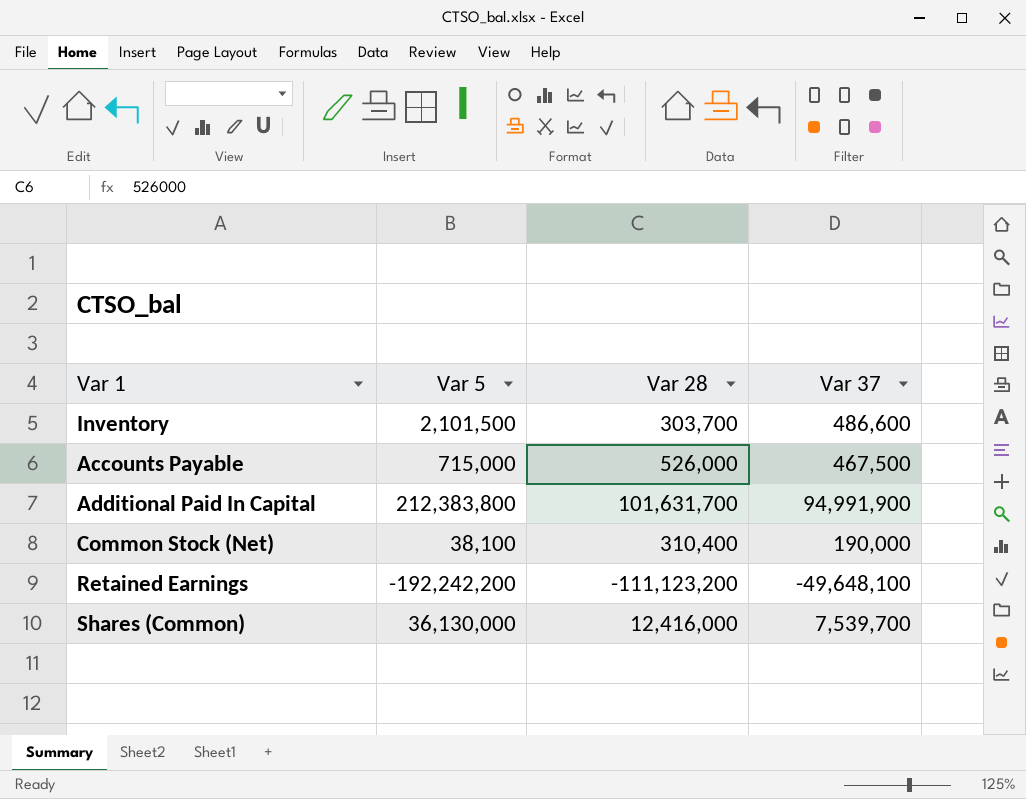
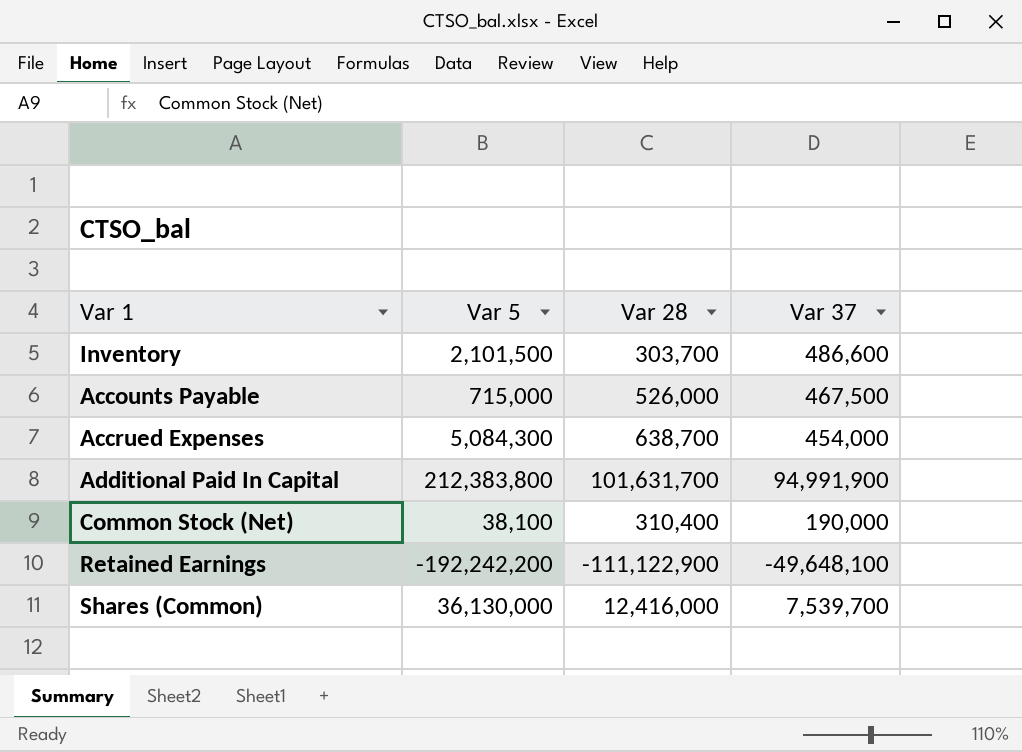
row Accrued Expenses: none -> 5,084,300 | 638,700 | 454,000
Retained Earnings | Var 28: -111,123,200 -> -111,122,900

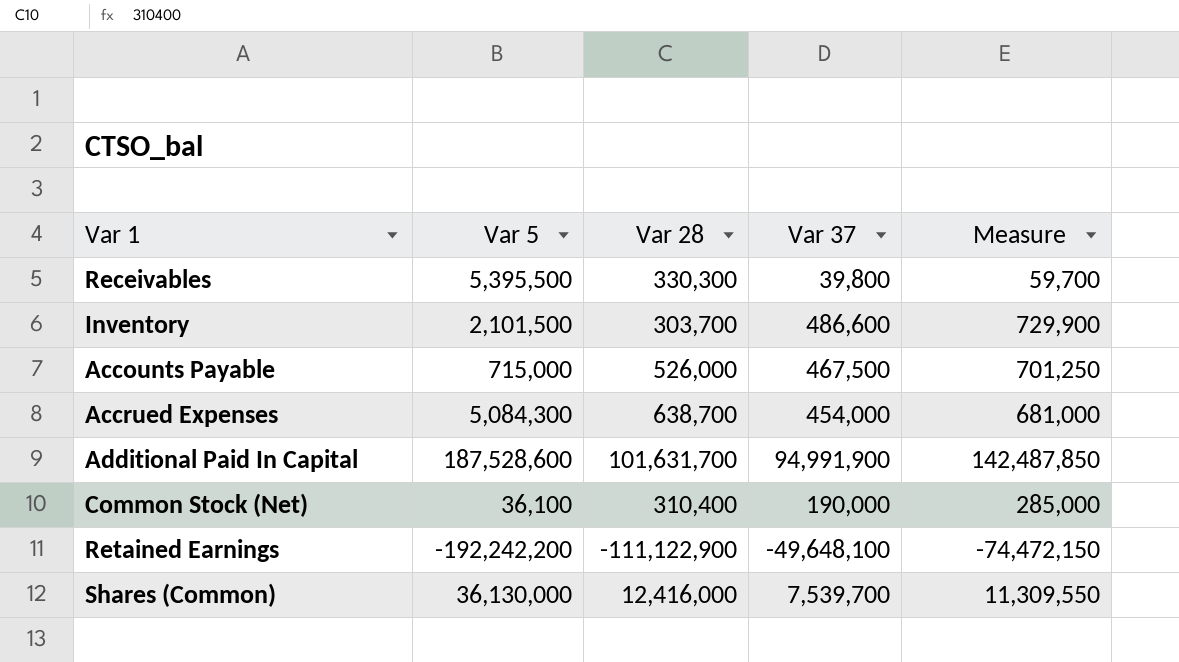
column Measure | formula: none -> [Var 37] * 1.5
row Receivables: none -> 5,395,500 | 330,300 | 39,800 | 59,700
Additional Paid In Capital | Var 5: 212,383,800 -> 187,528,600
Common Stock (Net) | Var 5: 38,100 -> 36,100

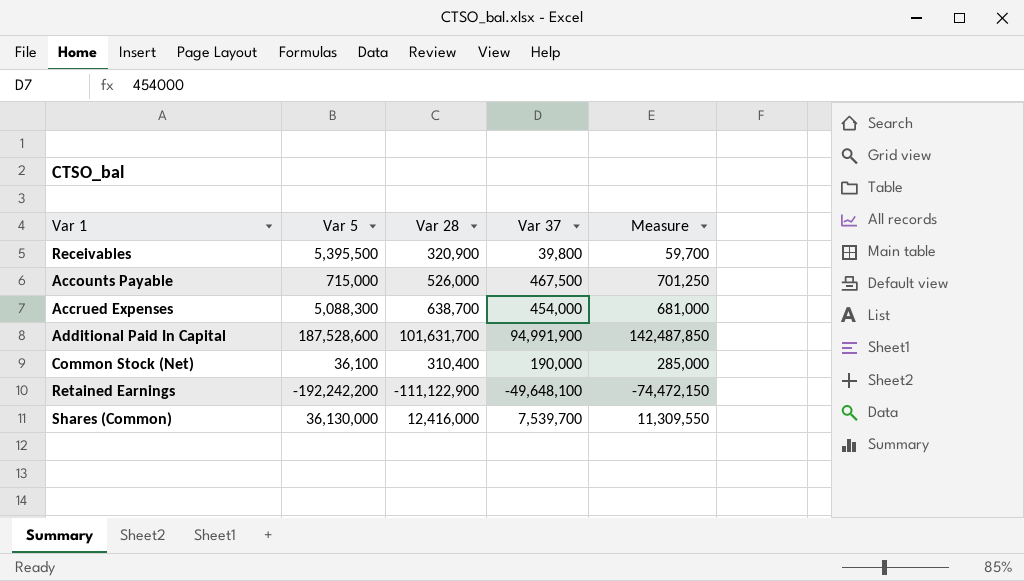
row Inventory: 2,101,500 | 303,700 | 486,600 | 729,900 -> none
Receivables | Var 28: 330,300 -> 320,900
Accrued Expenses | Var 5: 5,084,300 -> 5,088,300

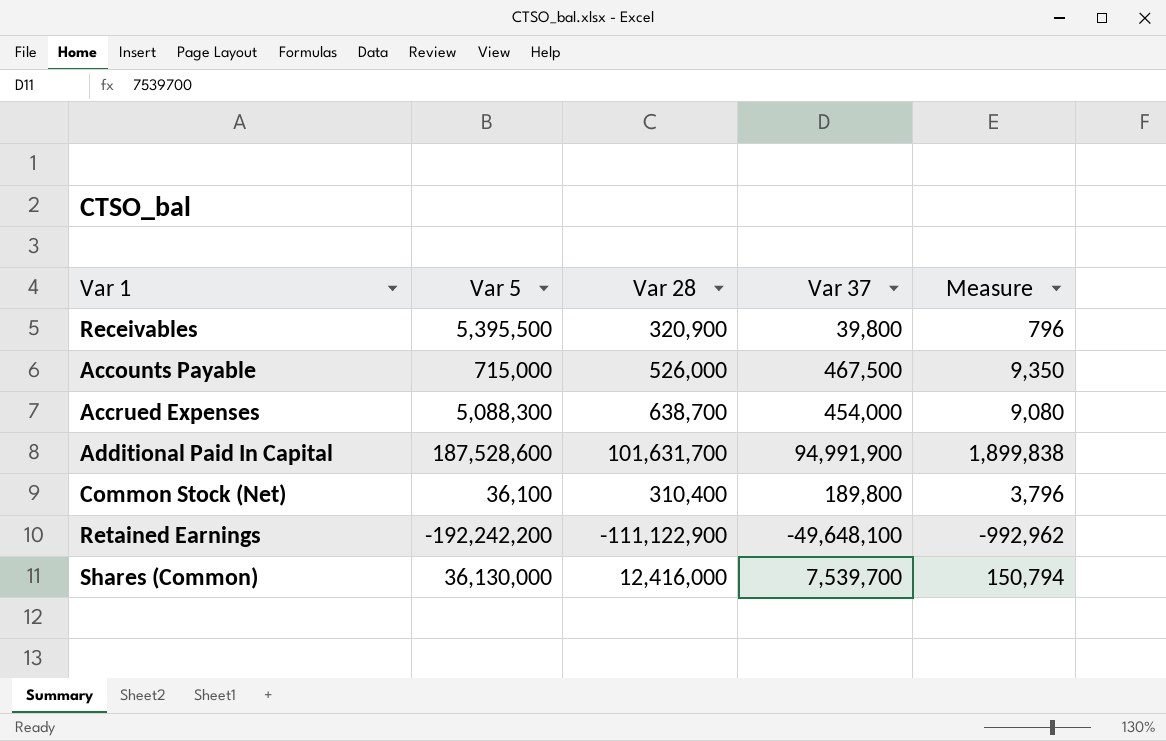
column Measure | formula: [Var 37] * 1.5 -> [Var 37] * 0.02
Common Stock (Net) | Var 37: 190,000 -> 189,800

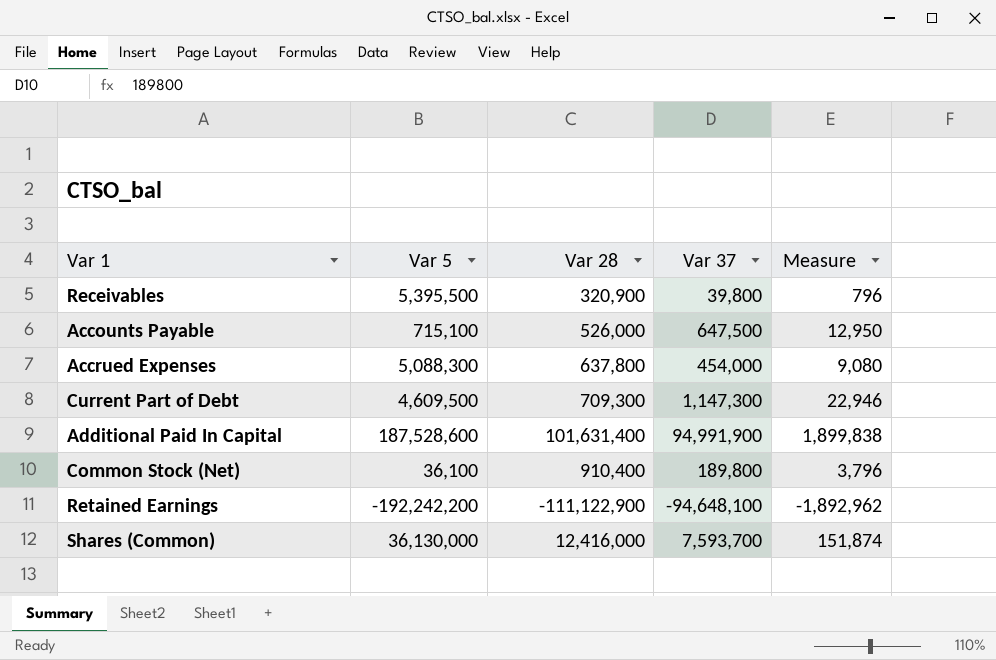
Accounts Payable | Var 5: 715,000 -> 715,100
Accounts Payable | Var 37: 467,500 -> 647,500
Accounts Payable | Measure: 9,350 -> 12,950
Accrued Expenses | Var 28: 638,700 -> 637,800
row Current Part of Debt: none -> 4,609,500 | 709,300 | 1,147,300 | 22,946
Additional Paid In Capital | Var 28: 101,631,700 -> 101,631,400
Common Stock (Net) | Var 28: 310,400 -> 910,400
Retained Earnings | Var 37: -49,648,100 -> -94,648,100
Retained Earnings | Measure: -992,962 -> -1,892,962
Shares (Common) | Var 37: 7,539,700 -> 7,593,700
Shares (Common) | Measure: 150,794 -> 151,874

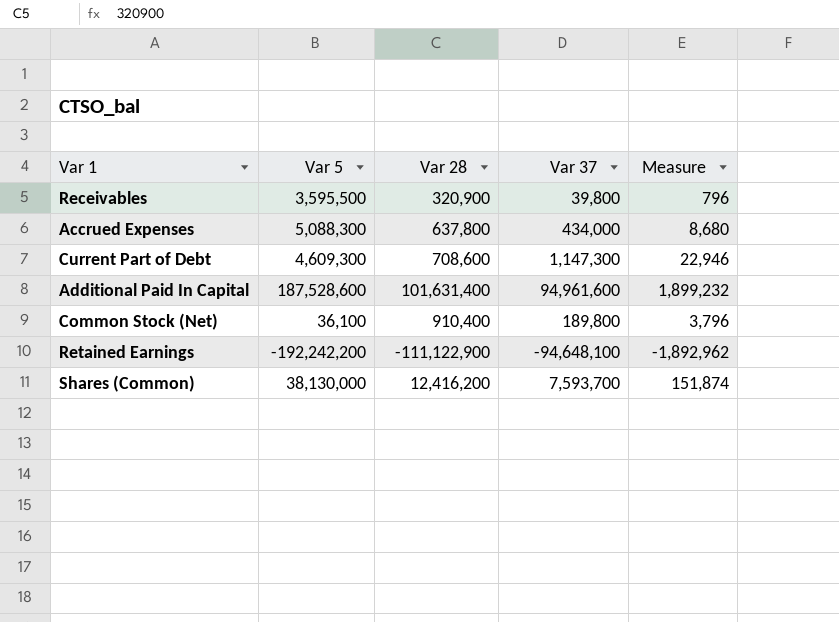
row Accounts Payable: 715,100 | 526,000 | 647,500 | 12,950 -> none
Receivables | Var 5: 5,395,500 -> 3,595,500
Accrued Expenses | Var 37: 454,000 -> 434,000
Accrued Expenses | Measure: 9,080 -> 8,680
Current Part of Debt | Var 5: 4,609,500 -> 4,609,300
Current Part of Debt | Var 28: 709,300 -> 708,600
Additional Paid In Capital | Var 37: 94,991,900 -> 94,961,600
Additional Paid In Capital | Measure: 1,899,838 -> 1,899,232
Shares (Common) | Var 5: 36,130,000 -> 38,130,000
Shares (Common) | Var 28: 12,416,000 -> 12,416,200

